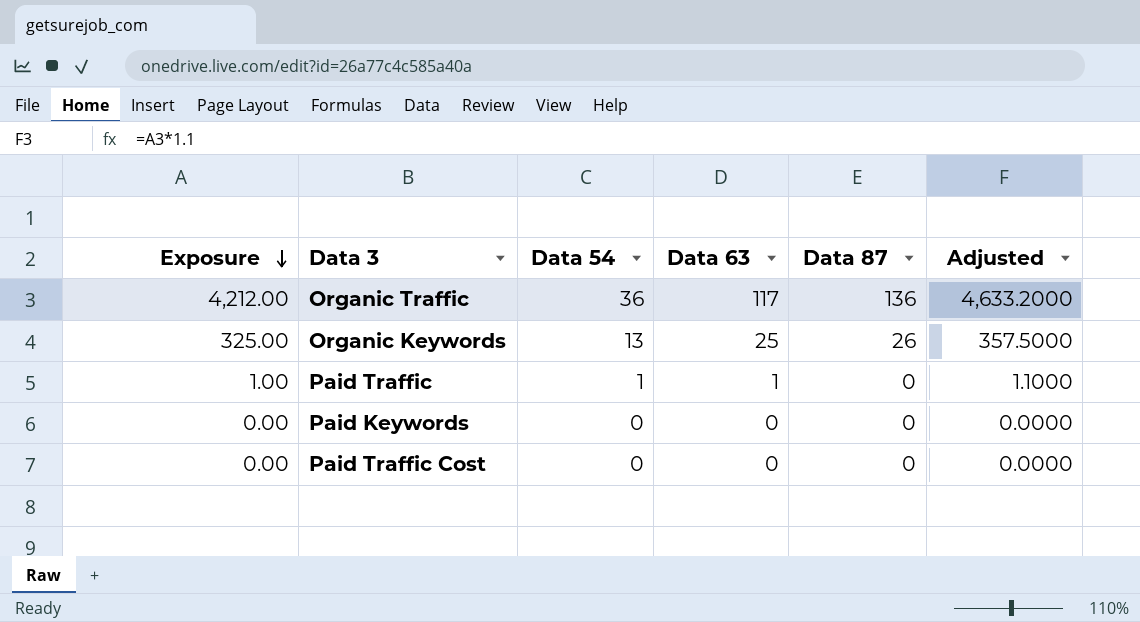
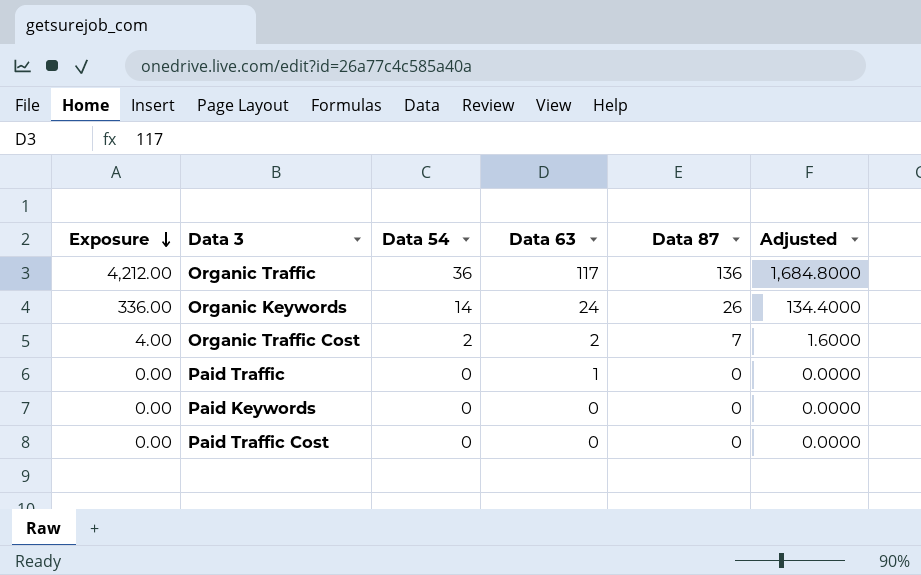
column Adjusted | formula: [Exposure] * 1.1 -> [Exposure] * 0.4
Organic Keywords | Exposure: 325.00 -> 336.00
Organic Keywords | Data 54: 13 -> 14
Organic Keywords | Data 63: 25 -> 24
row Organic Traffic Cost: none -> 4.00 | 2 | 2 | 7 | 1.6000
Paid Traffic | Exposure: 1.00 -> 0.00
Paid Traffic | Data 54: 1 -> 0

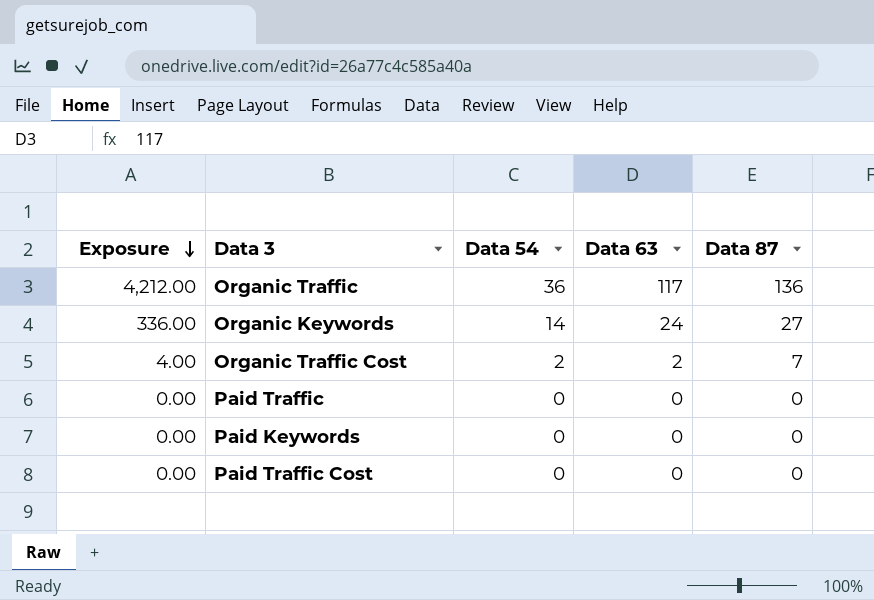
column Adjusted | formula: [Exposure] * 0.4 -> none
Organic Keywords | Data 87: 26 -> 27
Paid Traffic | Data 63: 1 -> 0

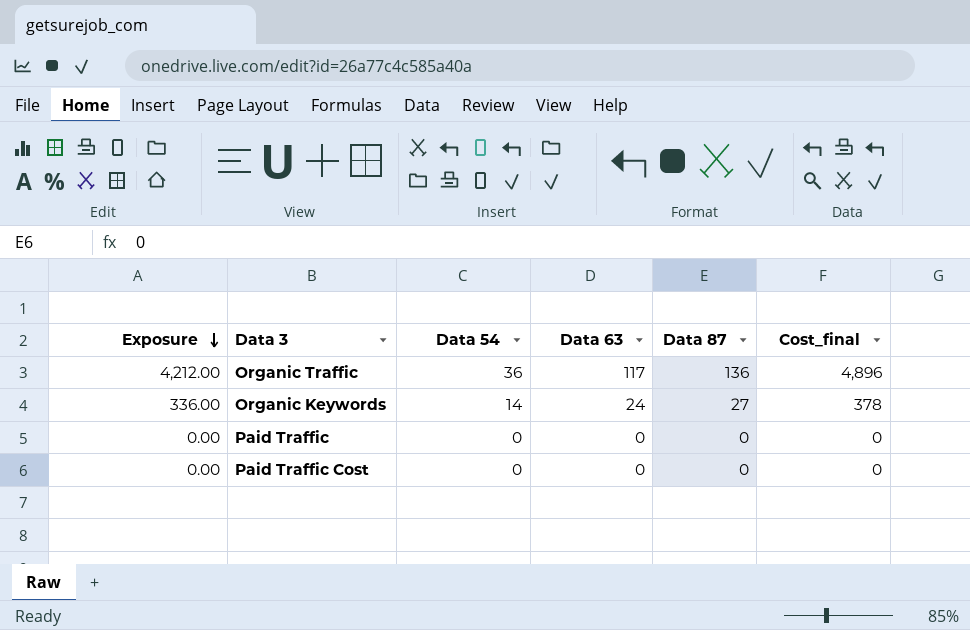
column Cost_final | formula: none -> [Data 54] * [Data 87]
row Organic Traffic Cost: 4.00 | 2 | 2 | 7 -> none
row Paid Keywords: 0.00 | 0 | 0 | 0 -> none

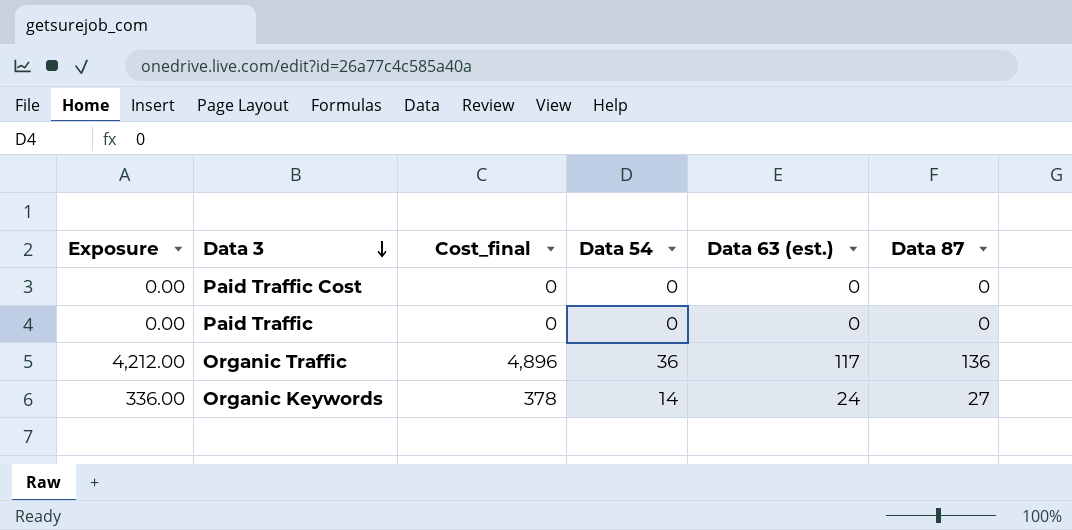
row order: Exposure descending -> Data 3 descending
column Cost_final | position: 6 -> 3
column name: Data 63 -> Data 63 (est.)

